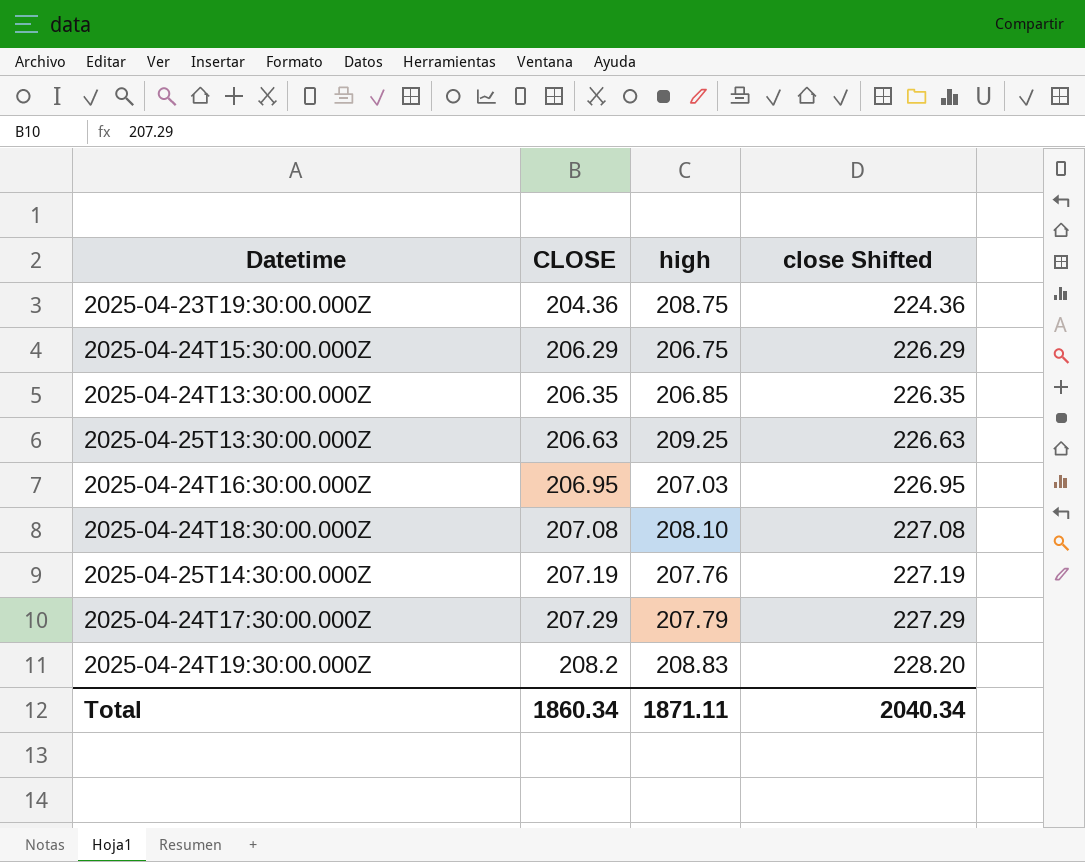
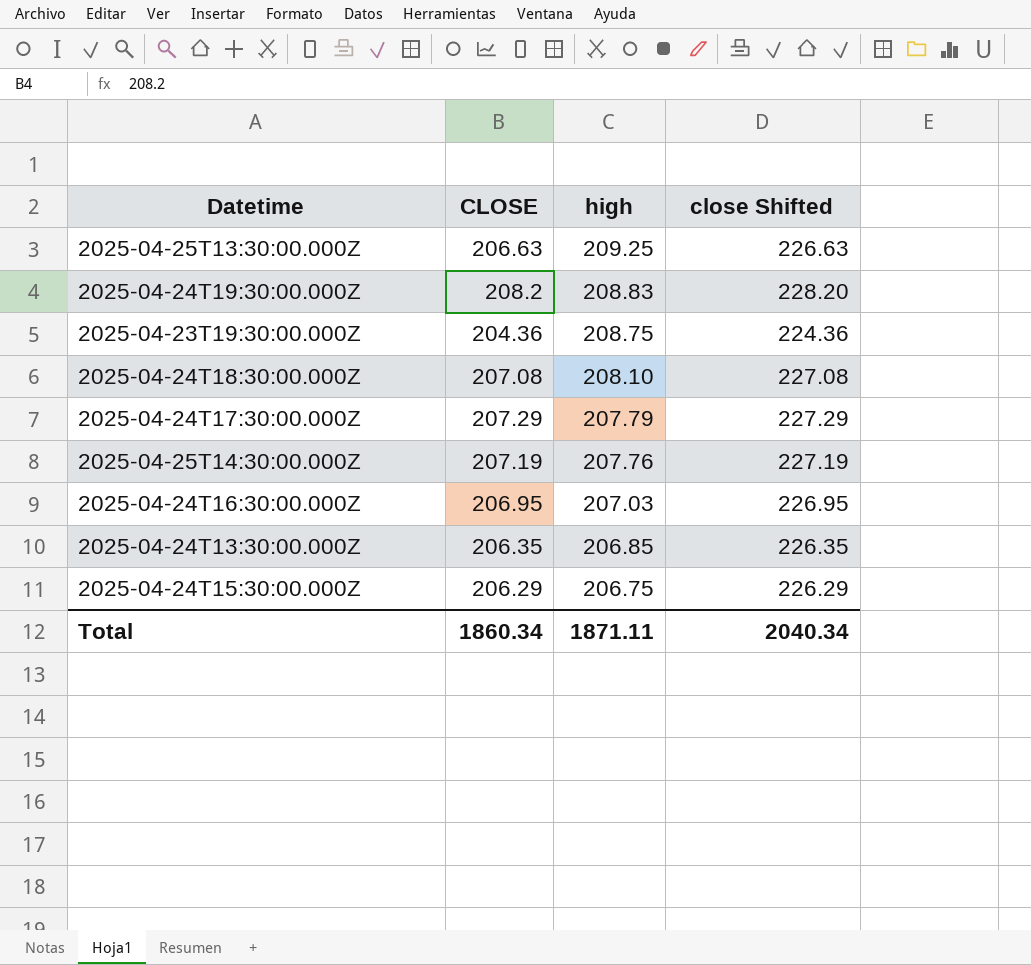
row order: CLOSE ascending -> high descending

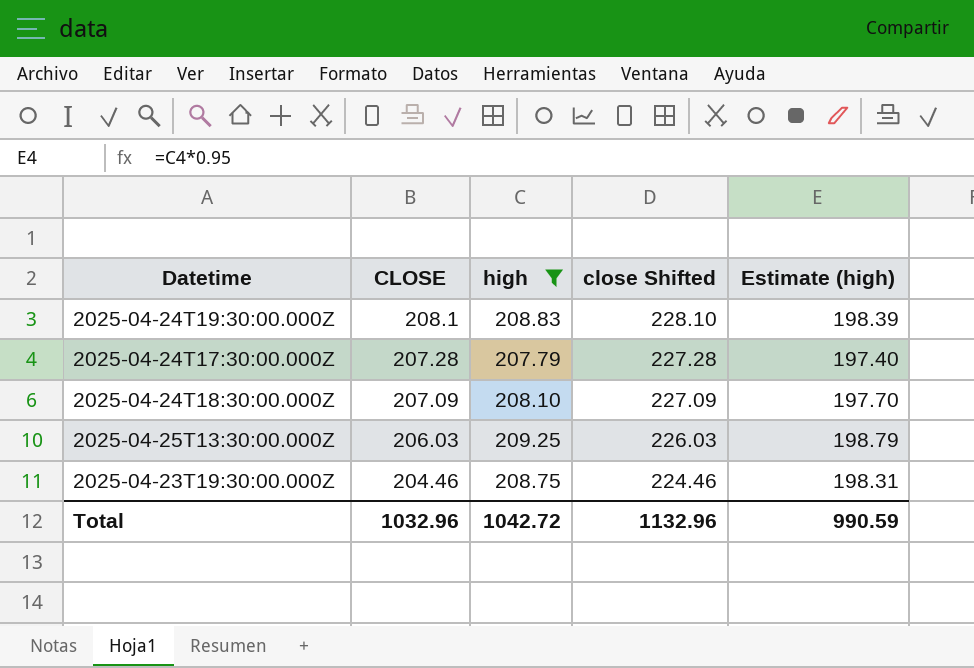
filter: none -> high >= 207.79
row order: high descending -> CLOSE descending
column Estimate (high) | formula: none -> [high] * 0.95
2025-04-24T19:30:00.000Z | CLOSE: 208.2 -> 208.1
2025-04-24T19:30:00.000Z | close Shifted: 228.20 -> 228.10
2025-04-24T17:30:00.000Z | CLOSE: 207.29 -> 207.28
2025-04-24T17:30:00.000Z | close Shifted: 227.29 -> 227.28
2025-04-24T18:30:00.000Z | CLOSE: 207.08 -> 207.09
2025-04-24T18:30:00.000Z | close Shifted: 227.08 -> 227.09
2025-04-25T13:30:00.000Z | CLOSE: 206.63 -> 206.03
2025-04-25T13:30:00.000Z | close Shifted: 226.63 -> 226.03
2025-04-23T19:30:00.000Z | CLOSE: 204.36 -> 204.46
2025-04-23T19:30:00.000Z | close Shifted: 224.36 -> 224.46
Total | CLOSE: 1860.34 -> 1032.96
Total | high: 1871.11 -> 1042.72
Total | close Shifted: 2040.34 -> 1132.96

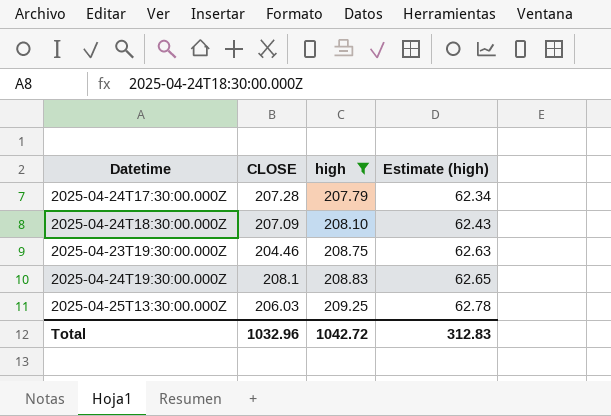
row order: CLOSE descending -> high ascending
column close Shifted | formula: [CLOSE] + 20 -> none
column Estimate (high) | formula: [high] * 0.95 -> [high] * 0.3
Total | Estimate (high): 990.59 -> 312.83

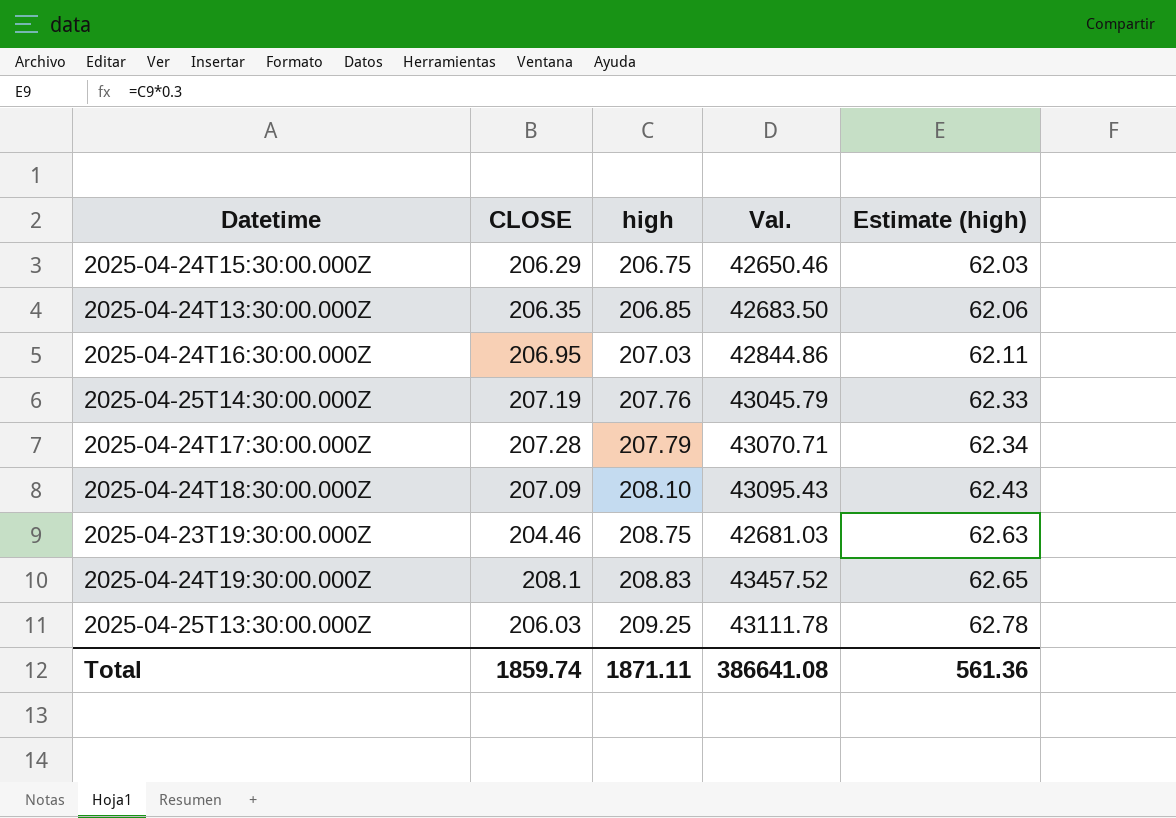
filter: high >= 207.79 -> none
column Val. | formula: none -> [CLOSE] * [high]
Total | CLOSE: 1032.96 -> 1859.74
Total | high: 1042.72 -> 1871.11
Total | Estimate (high): 312.83 -> 561.36

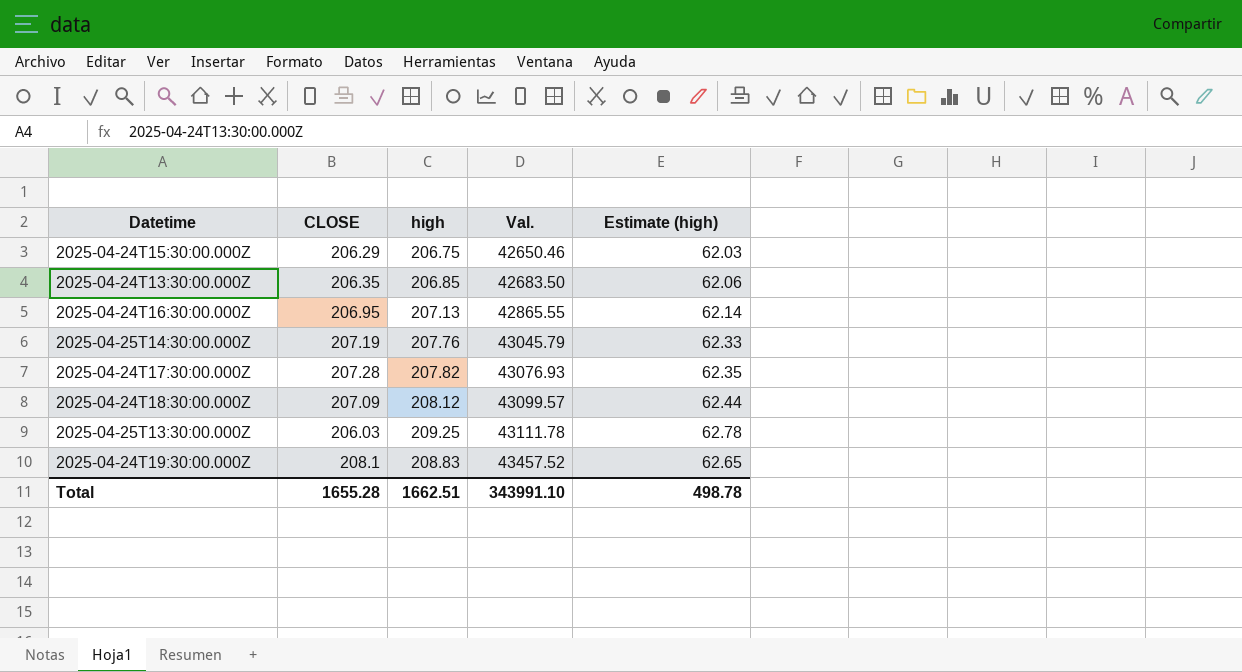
row order: high ascending -> Val. ascending
row 2025-04-23T19:30:00.000Z: 204.46 | 208.75 | 42681.03 | 62.63 -> none
2025-04-24T16:30:00.000Z | high: 207.03 -> 207.13
2025-04-24T16:30:00.000Z | Val.: 42844.86 -> 42865.55
2025-04-24T16:30:00.000Z | Estimate (high): 62.11 -> 62.14
2025-04-24T17:30:00.000Z | high: 207.79 -> 207.82
2025-04-24T17:30:00.000Z | Val.: 43070.71 -> 43076.93
2025-04-24T17:30:00.000Z | Estimate (high): 62.34 -> 62.35
2025-04-24T18:30:00.000Z | high: 208.10 -> 208.12
2025-04-24T18:30:00.000Z | Val.: 43095.43 -> 43099.57
2025-04-24T18:30:00.000Z | Estimate (high): 62.43 -> 62.44
Total | CLOSE: 1859.74 -> 1655.28
Total | high: 1871.11 -> 1662.51
Total | Val.: 386641.08 -> 343991.10
Total | Estimate (high): 561.36 -> 498.78

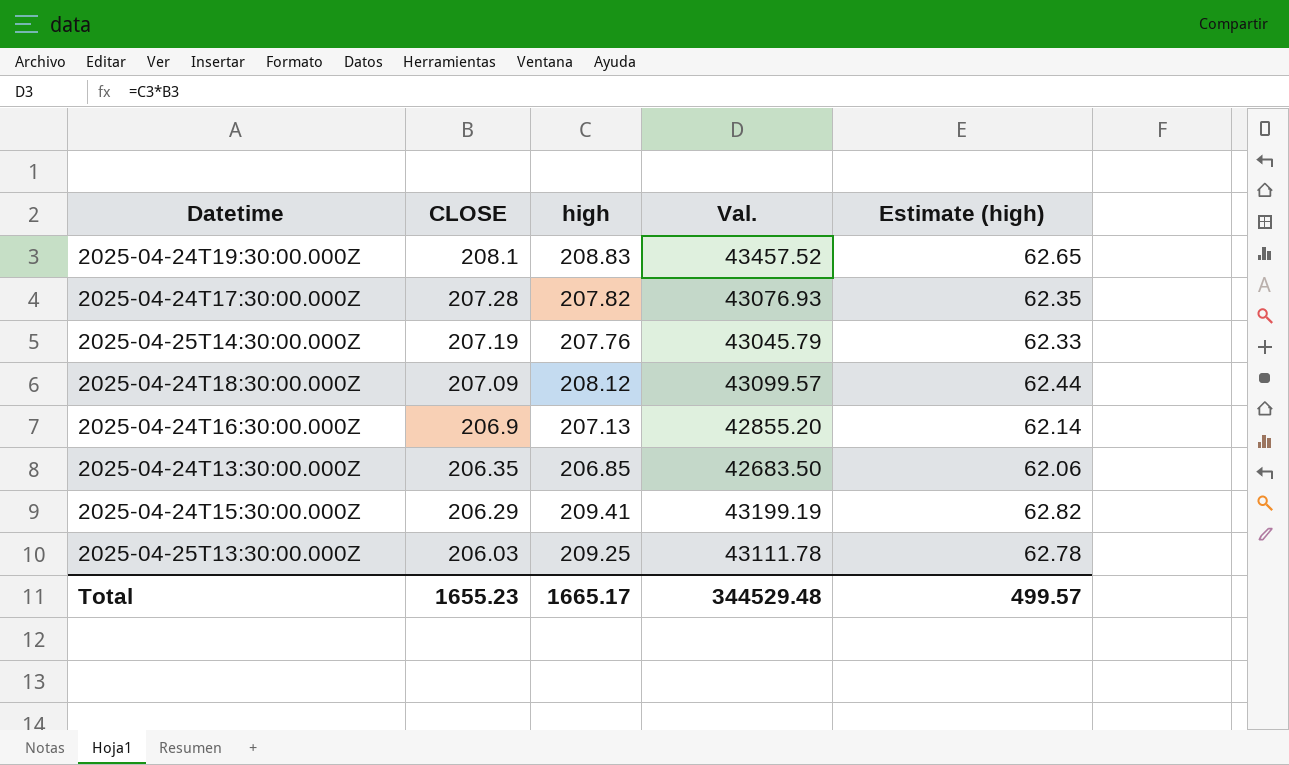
row order: Val. ascending -> CLOSE descending
2025-04-24T16:30:00.000Z | CLOSE: 206.95 -> 206.9
2025-04-24T16:30:00.000Z | Val.: 42865.55 -> 42855.20
2025-04-24T15:30:00.000Z | high: 206.75 -> 209.41
2025-04-24T15:30:00.000Z | Val.: 42650.46 -> 43199.19
2025-04-24T15:30:00.000Z | Estimate (high): 62.03 -> 62.82
Total | CLOSE: 1655.28 -> 1655.23
Total | high: 1662.51 -> 1665.17
Total | Val.: 343991.10 -> 344529.48
Total | Estimate (high): 498.78 -> 499.57

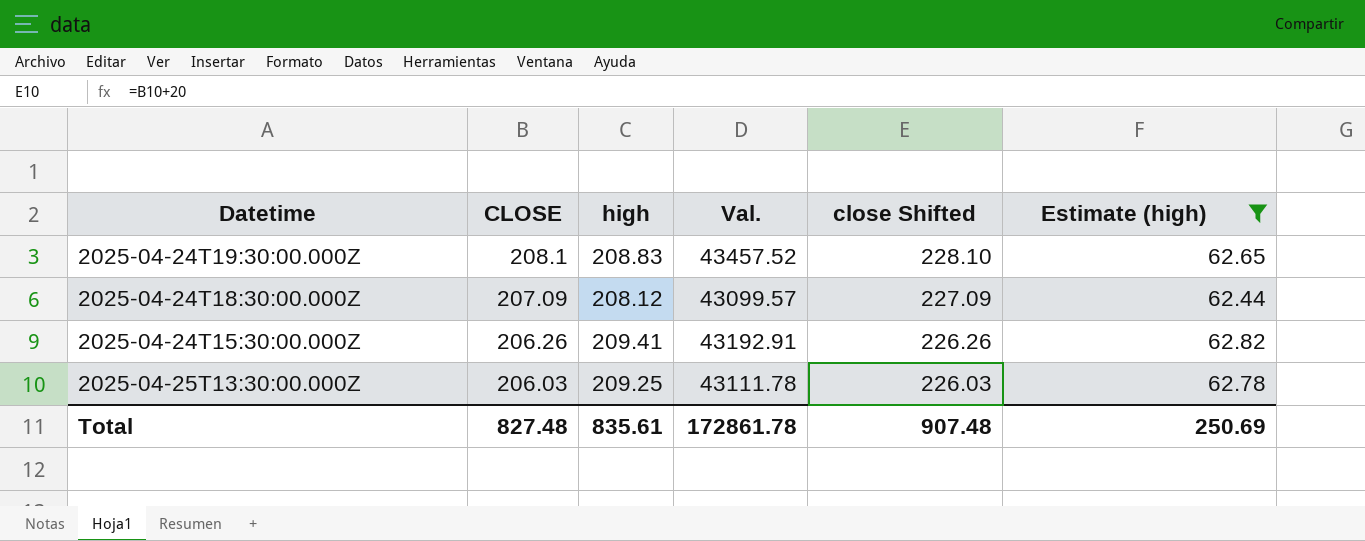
filter: none -> Estimate (high) >= 62.44
column close Shifted | formula: none -> [CLOSE] + 20
2025-04-24T15:30:00.000Z | CLOSE: 206.29 -> 206.26
2025-04-24T15:30:00.000Z | Val.: 43199.19 -> 43192.91
Total | CLOSE: 1655.23 -> 827.48
Total | high: 1665.17 -> 835.61
Total | Val.: 344529.48 -> 172861.78
Total | Estimate (high): 499.57 -> 250.69

